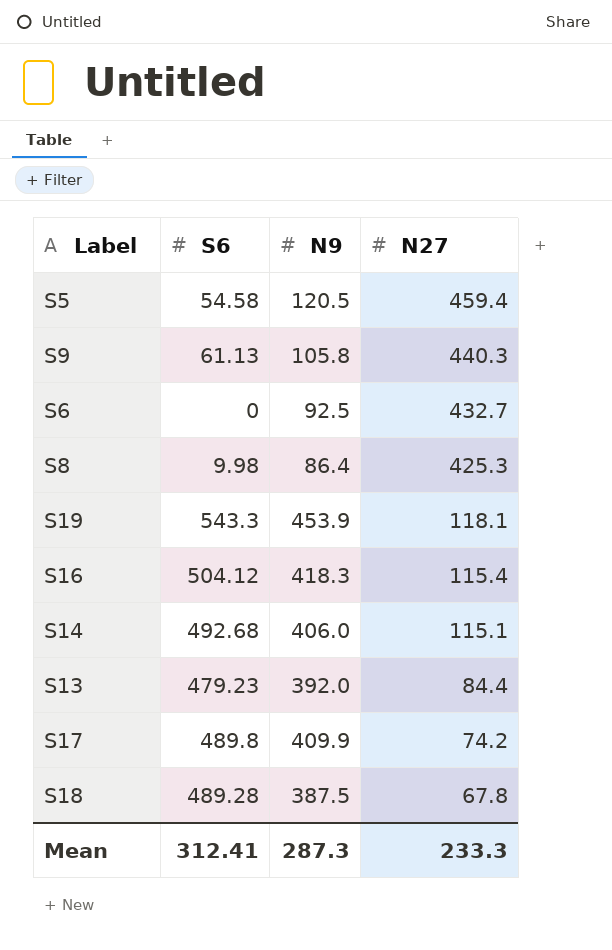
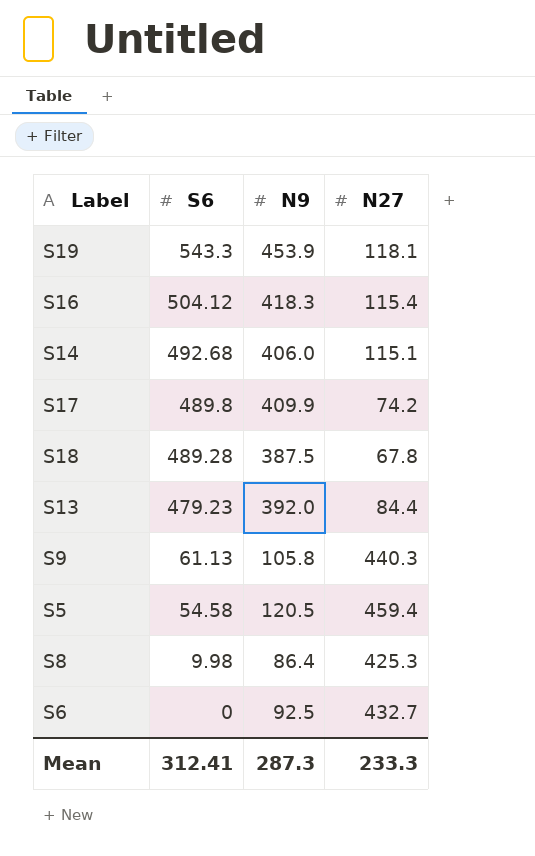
row order: N27 descending -> S6 descending

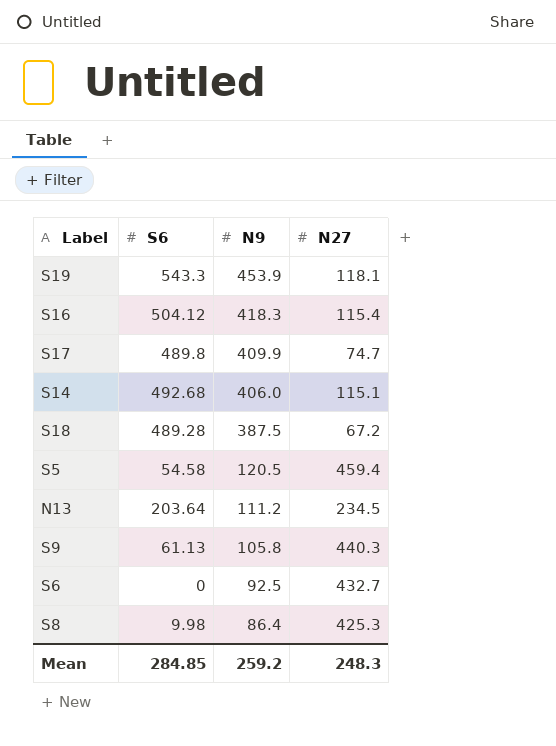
row order: S6 descending -> N9 descending
row S13: 479.23 | 392.0 | 84.4 -> none
S17 | N27: 74.2 -> 74.7
S18 | N27: 67.8 -> 67.2
row N13: none -> 203.64 | 111.2 | 234.5
Mean | S6: 312.41 -> 284.85
Mean | N9: 287.3 -> 259.2
Mean | N27: 233.3 -> 248.3

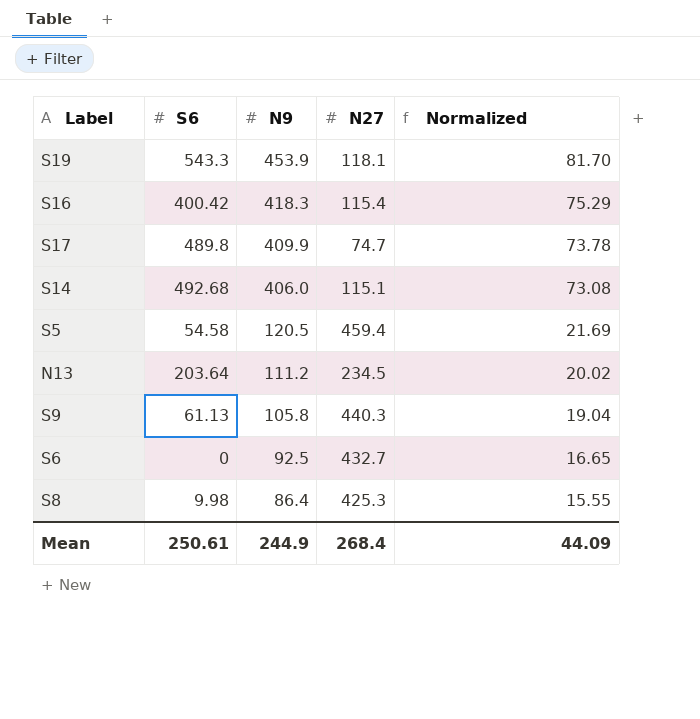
column Normalized | formula: none -> [N9] * 0.18
row S18: 489.28 | 387.5 | 67.2 -> none
S16 | S6: 504.12 -> 400.42
Mean | S6: 284.85 -> 250.61
Mean | N9: 259.2 -> 244.9
Mean | N27: 248.3 -> 268.4

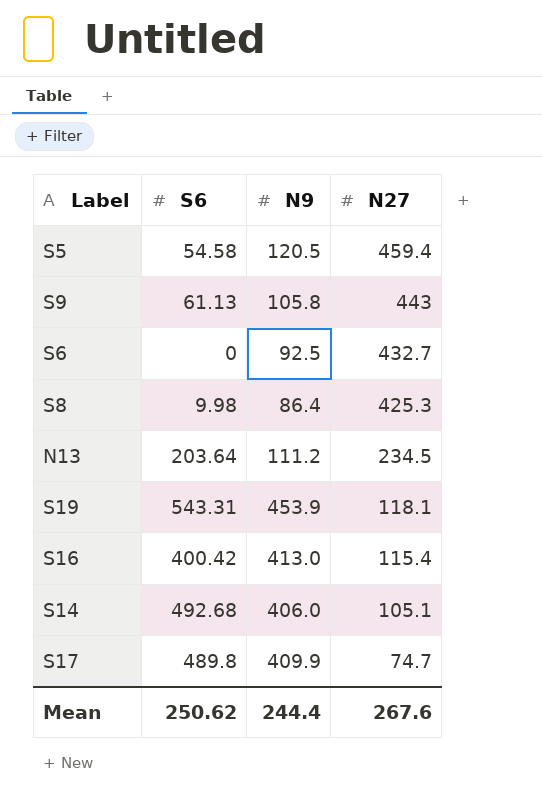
row order: N9 descending -> N27 descending
column Normalized | formula: [N9] * 0.18 -> none
S9 | N27: 440.3 -> 443
S19 | S6: 543.3 -> 543.31
S16 | N9: 418.3 -> 413.0
S14 | N27: 115.1 -> 105.1
Mean | S6: 250.61 -> 250.62
Mean | N9: 244.9 -> 244.4
Mean | N27: 268.4 -> 267.6

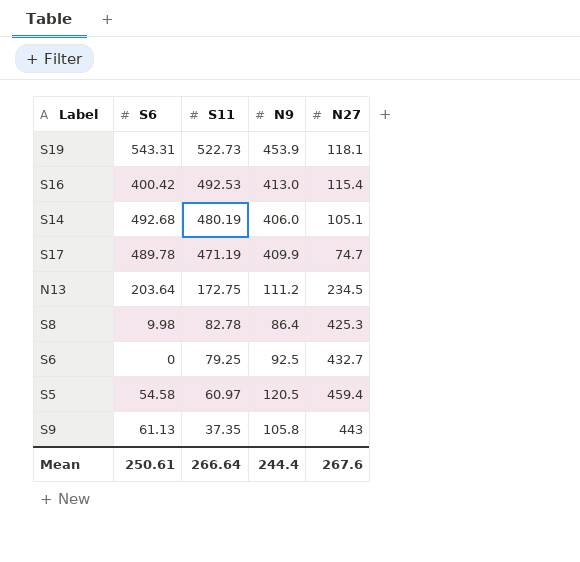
row order: N27 descending -> S11 descending
column S11 | position: none -> 3
S17 | S6: 489.8 -> 489.78
Mean | S6: 250.62 -> 250.61

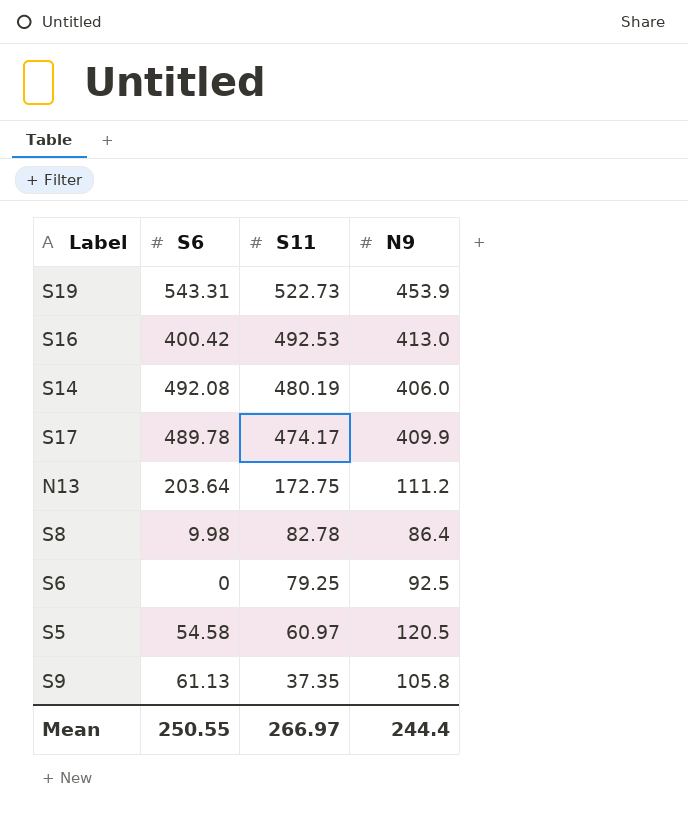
column N27 | position: 5 -> none
S14 | S6: 492.68 -> 492.08
S17 | S11: 471.19 -> 474.17
Mean | S6: 250.61 -> 250.55
Mean | S11: 266.64 -> 266.97

